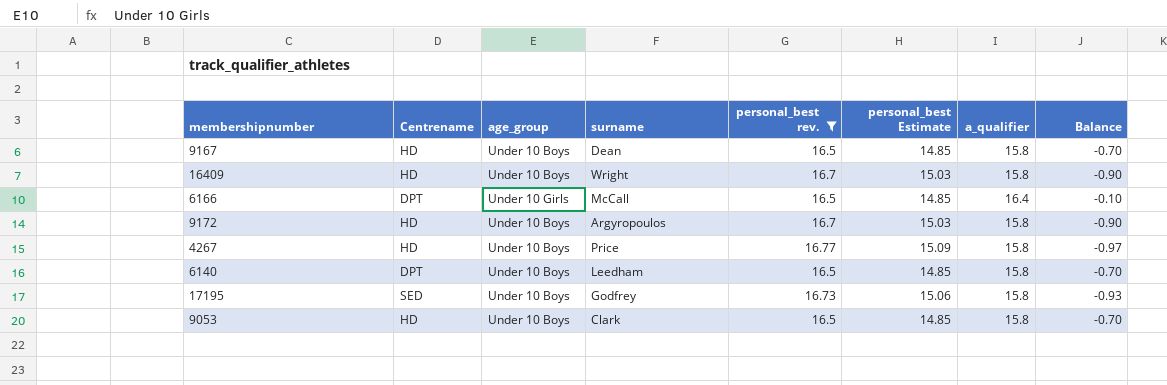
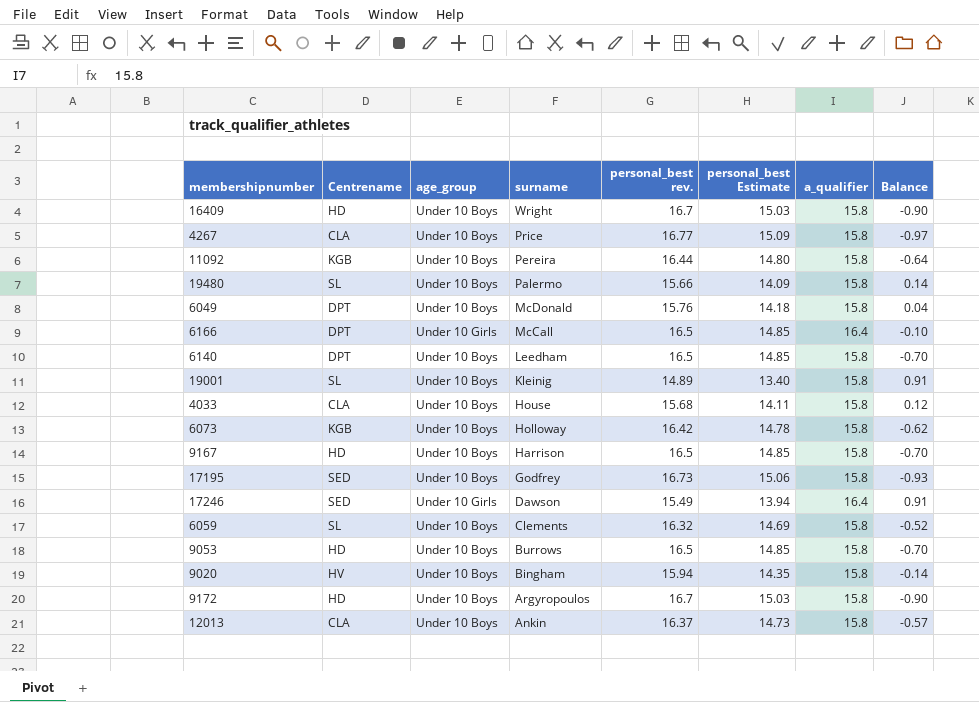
filter: personal_best rev. >= 16.5 -> none
row order: none -> surname descending
4267 | Centrename: HD -> CLA
9167 | surname: Dean -> Harrison
9053 | surname: Clark -> Burrows

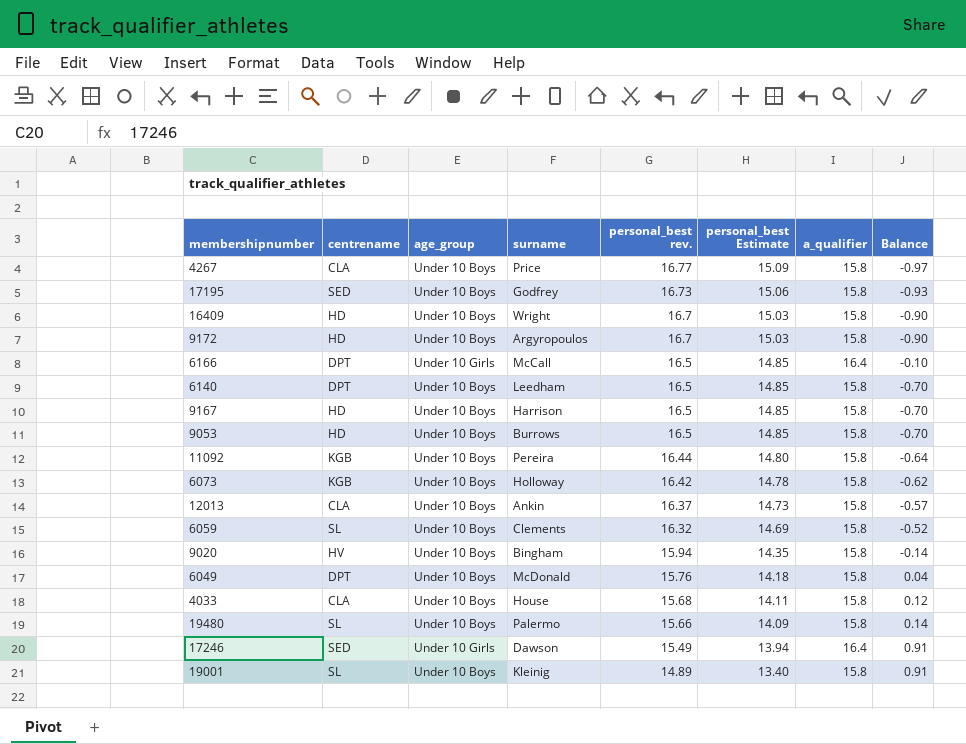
row order: surname descending -> personal_best rev. descending
column name: Centrename -> centrename

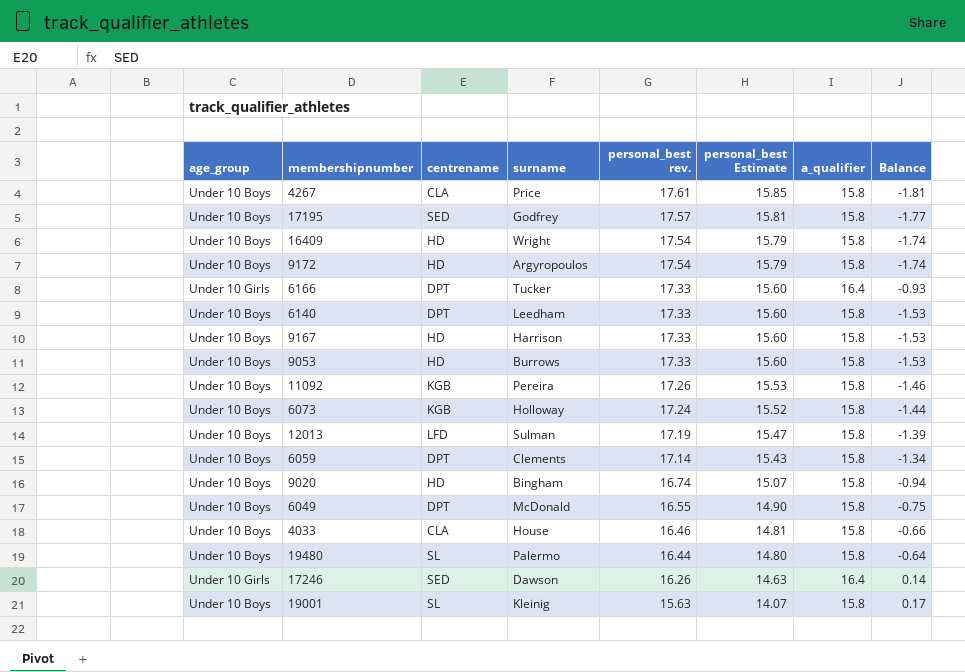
column age_group | position: 3 -> 1
4267 | personal_best rev.: 16.77 -> 17.61
4267 | personal_best Estimate: 15.09 -> 15.85
4267 | Balance: -0.97 -> -1.81
17195 | personal_best rev.: 16.73 -> 17.57
17195 | personal_best Estimate: 15.06 -> 15.81
17195 | Balance: -0.93 -> -1.77
16409 | personal_best rev.: 16.7 -> 17.54
16409 | personal_best Estimate: 15.03 -> 15.79
16409 | Balance: -0.90 -> -1.74
9172 | personal_best rev.: 16.7 -> 17.54
9172 | personal_best Estimate: 15.03 -> 15.79
9172 | Balance: -0.90 -> -1.74
6166 | surname: McCall -> Tucker
6166 | personal_best rev.: 16.5 -> 17.33
6166 | personal_best Estimate: 14.85 -> 15.60
6166 | Balance: -0.10 -> -0.93
6140 | personal_best rev.: 16.5 -> 17.33
6140 | personal_best Estimate: 14.85 -> 15.60
6140 | Balance: -0.70 -> -1.53
9167 | personal_best rev.: 16.5 -> 17.33
9167 | personal_best Estimate: 14.85 -> 15.60
9167 | Balance: -0.70 -> -1.53
9053 | personal_best rev.: 16.5 -> 17.33
9053 | personal_best Estimate: 14.85 -> 15.60
9053 | Balance: -0.70 -> -1.53
11092 | personal_best rev.: 16.44 -> 17.26
11092 | personal_best Estimate: 14.80 -> 15.53
11092 | Balance: -0.64 -> -1.46
6073 | personal_best rev.: 16.42 -> 17.24
6073 | personal_best Estimate: 14.78 -> 15.52
6073 | Balance: -0.62 -> -1.44
12013 | centrename: CLA -> LFD
12013 | surname: Ankin -> Sulman
12013 | personal_best rev.: 16.37 -> 17.19
12013 | personal_best Estimate: 14.73 -> 15.47
12013 | Balance: -0.57 -> -1.39
6059 | centrename: SL -> DPT
6059 | personal_best rev.: 16.32 -> 17.14
6059 | personal_best Estimate: 14.69 -> 15.43
6059 | Balance: -0.52 -> -1.34
9020 | centrename: HV -> HD
9020 | personal_best rev.: 15.94 -> 16.74
9020 | personal_best Estimate: 14.35 -> 15.07
9020 | Balance: -0.14 -> -0.94
6049 | personal_best rev.: 15.76 -> 16.55
6049 | personal_best Estimate: 14.18 -> 14.90
6049 | Balance: 0.04 -> -0.75
4033 | personal_best rev.: 15.68 -> 16.46
4033 | personal_best Estimate: 14.11 -> 14.81
4033 | Balance: 0.12 -> -0.66
19480 | personal_best rev.: 15.66 -> 16.44
19480 | personal_best Estimate: 14.09 -> 14.80
19480 | Balance: 0.14 -> -0.64
17246 | personal_best rev.: 15.49 -> 16.26
17246 | personal_best Estimate: 13.94 -> 14.63
17246 | Balance: 0.91 -> 0.14
19001 | personal_best rev.: 14.89 -> 15.63
19001 | personal_best Estimate: 13.40 -> 14.07
19001 | Balance: 0.91 -> 0.17

